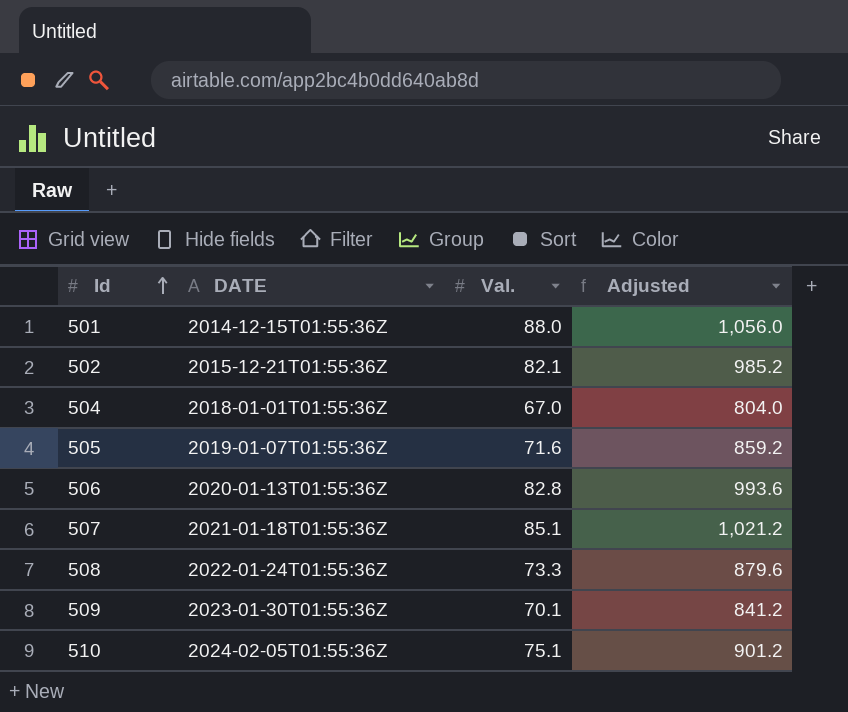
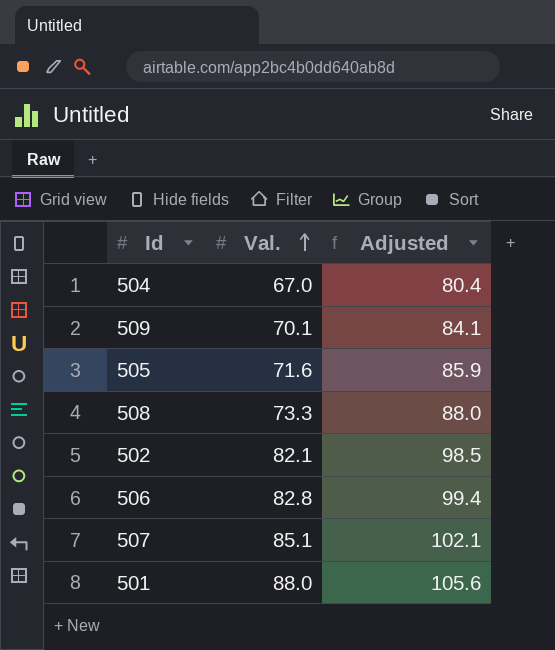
row order: Id ascending -> Val. ascending
column DATE | position: 2 -> none
column Adjusted | formula: [Val.] * 12 -> [Val.] * 1.2
row 510: 2024-02-05T01:55:36Z | 75.1 | 901.2 -> none

